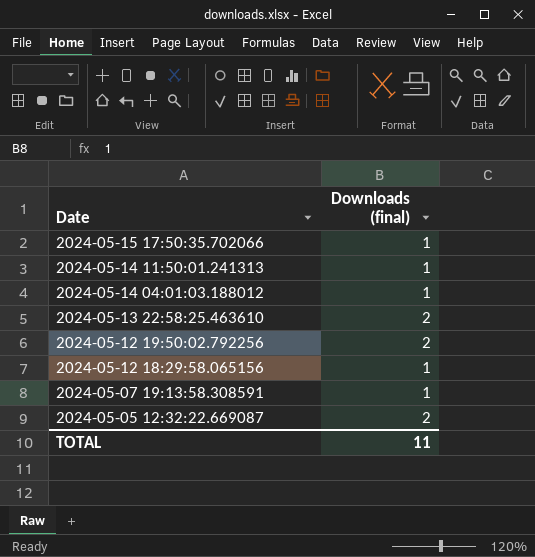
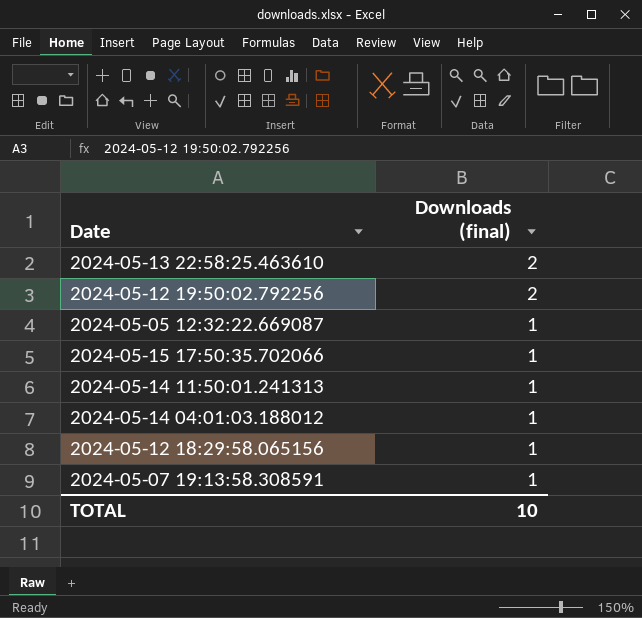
row order: Date descending -> Downloads (final) descending
2024-05-05 12:32:22.669087 | Downloads (final): 2 -> 1
TOTAL | Downloads (final): 11 -> 10

